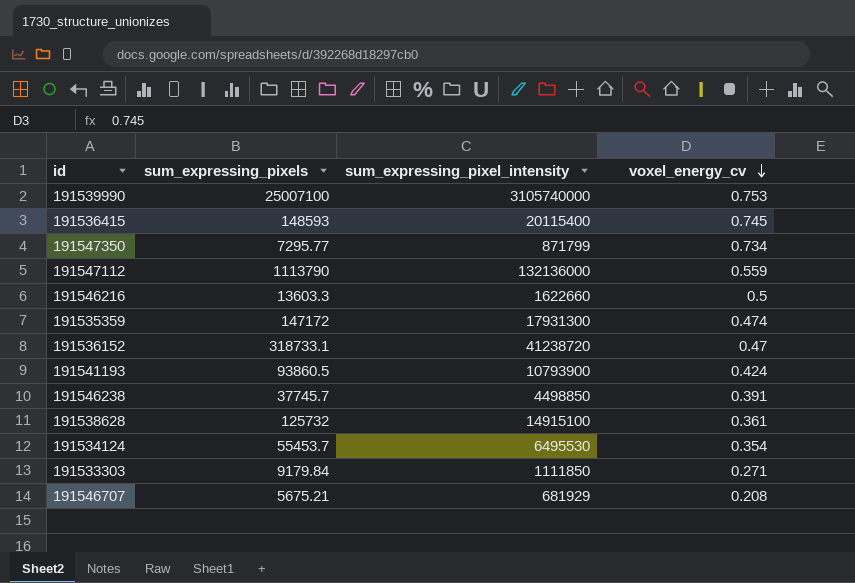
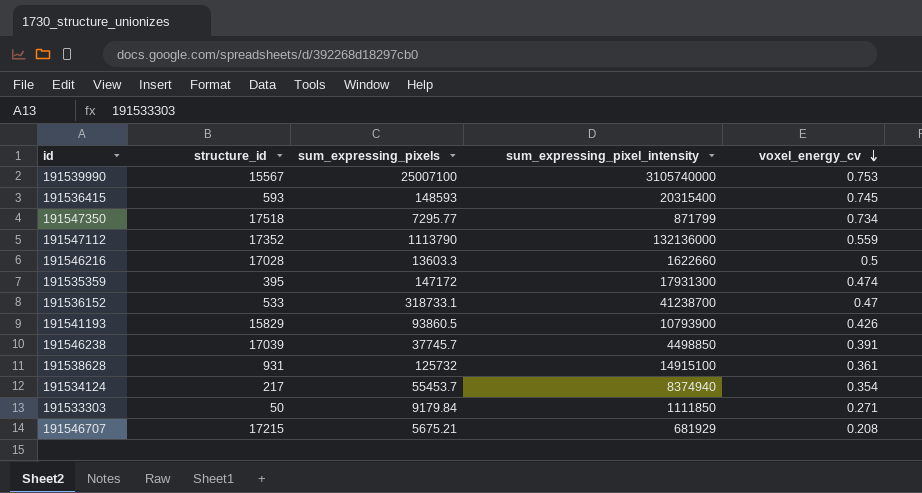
column structure_id | position: none -> 2
191536415 | sum_expressing_pixel_intensity: 20115400 -> 20315400
191536152 | sum_expressing_pixel_intensity: 41238720 -> 41238700
191541193 | voxel_energy_cv: 0.424 -> 0.426
191534124 | sum_expressing_pixel_intensity: 6495530 -> 8374940

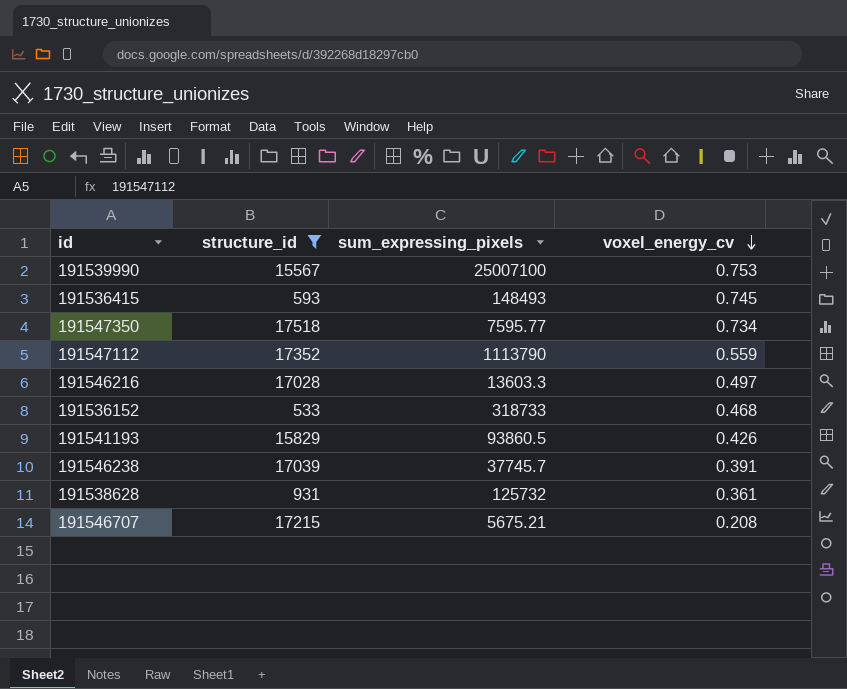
filter: none -> structure_id >= 533
column sum_expressing_pixel_intensity | position: 4 -> none
191536415 | sum_expressing_pixels: 148593 -> 148493
191547350 | sum_expressing_pixels: 7295.77 -> 7595.77
191546216 | voxel_energy_cv: 0.5 -> 0.497
191536152 | sum_expressing_pixels: 318733.1 -> 318733
191536152 | voxel_energy_cv: 0.47 -> 0.468

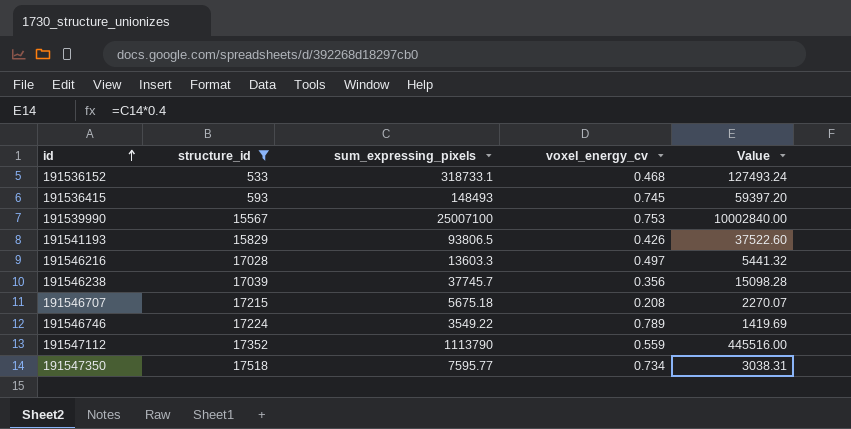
row order: voxel_energy_cv descending -> id ascending
column Value | formula: none -> [sum_expressing_pixels] * 0.4
row 191538628: 931 | 125732 | 0.361 -> none
191536152 | sum_expressing_pixels: 318733 -> 318733.1
191541193 | sum_expressing_pixels: 93860.5 -> 93806.5
191546238 | voxel_energy_cv: 0.391 -> 0.356
191546707 | sum_expressing_pixels: 5675.21 -> 5675.18
row 191546746: none -> 17224 | 3549.22 | 0.789 | 1419.69

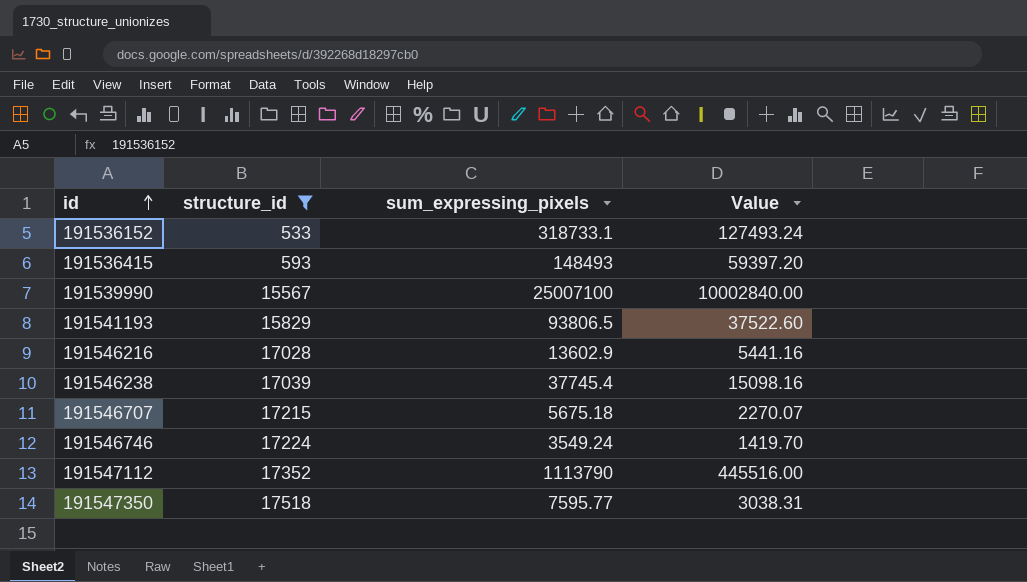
column voxel_energy_cv | position: 4 -> none
191546216 | sum_expressing_pixels: 13603.3 -> 13602.9
191546216 | Value: 5441.32 -> 5441.16
191546238 | sum_expressing_pixels: 37745.7 -> 37745.4
191546238 | Value: 15098.28 -> 15098.16
191546746 | sum_expressing_pixels: 3549.22 -> 3549.24
191546746 | Value: 1419.69 -> 1419.70

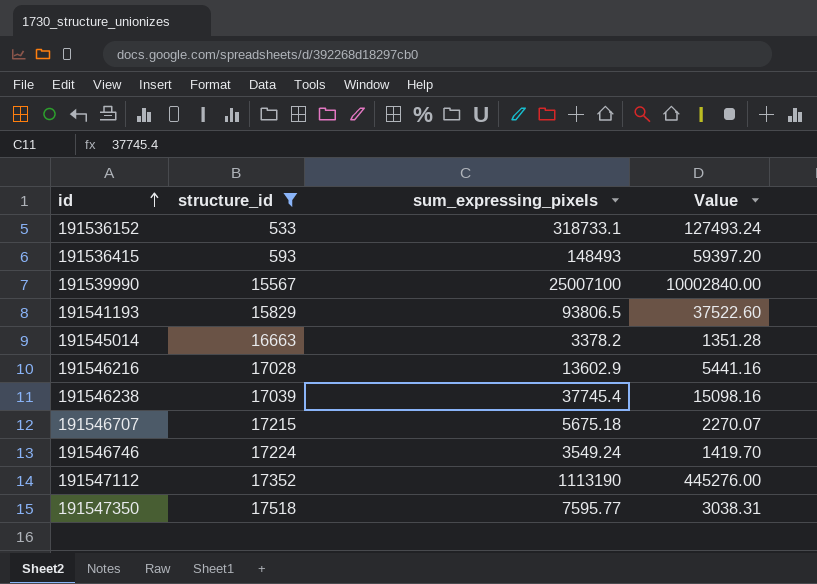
row 191545014: none -> 16663 | 3378.2 | 1351.28
191547112 | sum_expressing_pixels: 1113790 -> 1113190
191547112 | Value: 445516.00 -> 445276.00

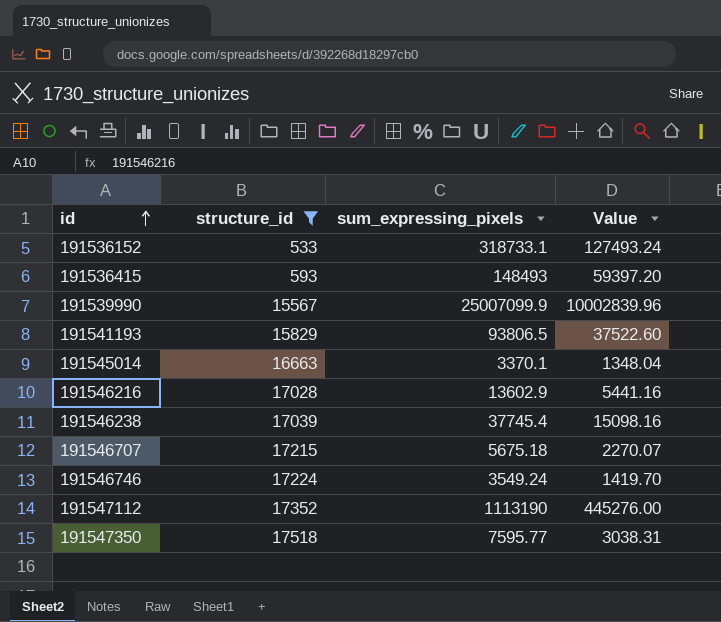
191539990 | sum_expressing_pixels: 25007100 -> 25007099.9
191539990 | Value: 10002840.00 -> 10002839.96
191545014 | sum_expressing_pixels: 3378.2 -> 3370.1
191545014 | Value: 1351.28 -> 1348.04

